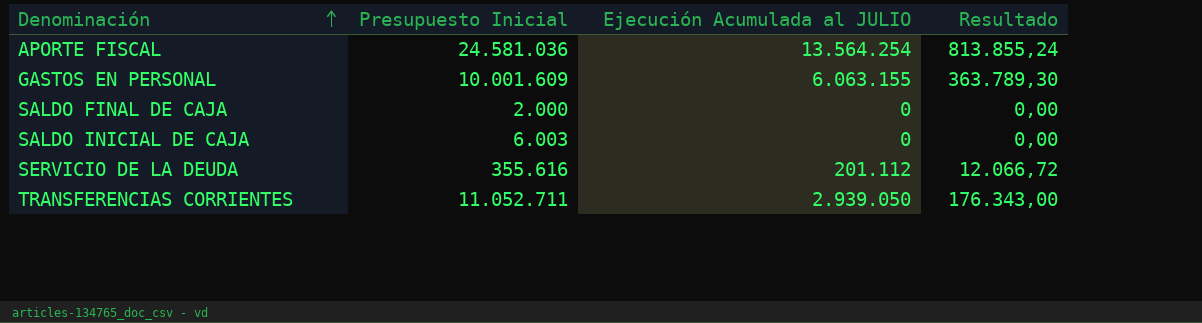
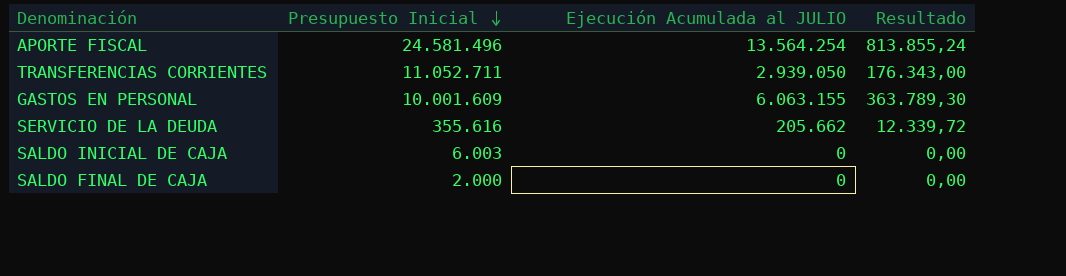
row order: Denominación ascending -> Presupuesto Inicial descending
APORTE FISCAL | Presupuesto Inicial: 24.581.036 -> 24.581.496
SERVICIO DE LA DEUDA | Ejecución Acumulada al JULIO: 201.112 -> 205.662
SERVICIO DE LA DEUDA | Resultado: 12.066,72 -> 12.339,72

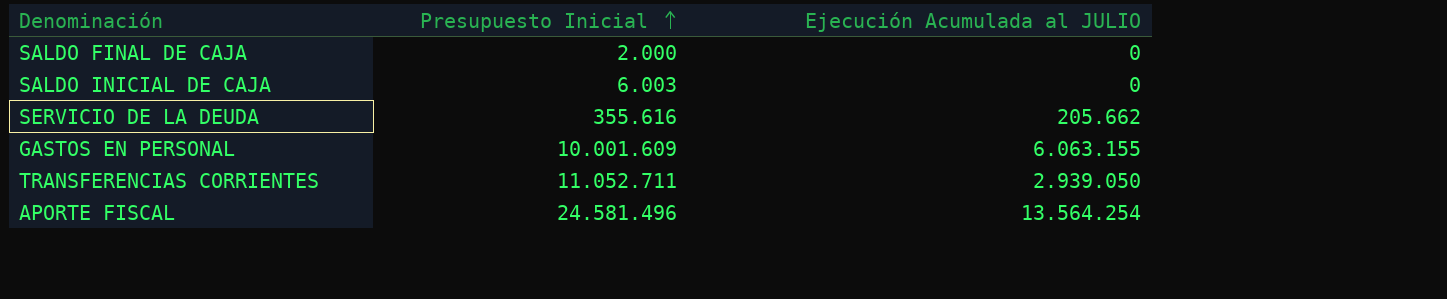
row order: Presupuesto Inicial descending -> Presupuesto Inicial ascending
column Resultado | formula: [Ejecución Acumulada al JULIO] * 0,06 -> none

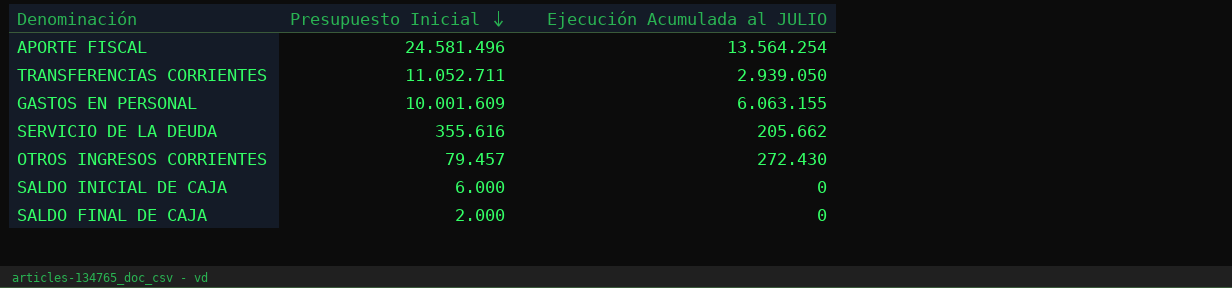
row order: Presupuesto Inicial ascending -> Presupuesto Inicial descending
row OTROS INGRESOS CORRIENTES: none -> 79.457 | 272.430
SALDO INICIAL DE CAJA | Presupuesto Inicial: 6.003 -> 6.000

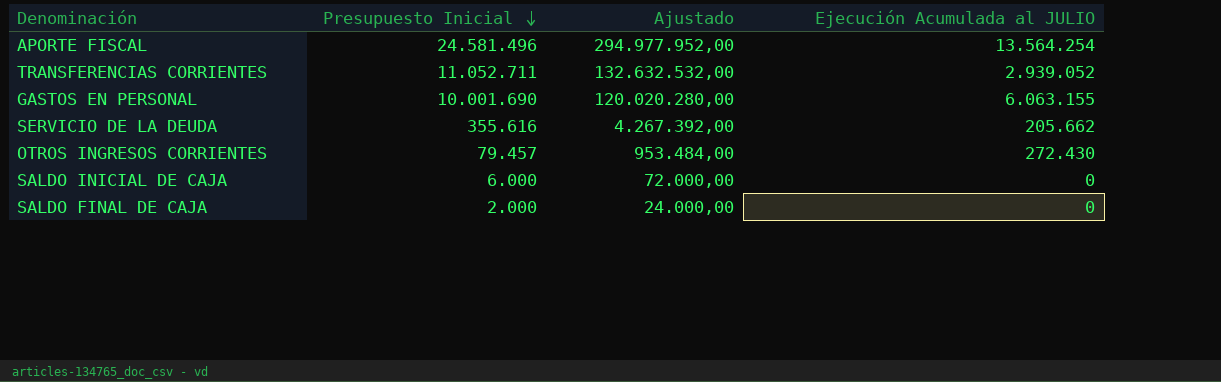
column Ajustado | formula: none -> [Presupuesto Inicial] * 12
TRANSFERENCIAS CORRIENTES | Ejecución Acumulada al JULIO: 2.939.050 -> 2.939.052
GASTOS EN PERSONAL | Presupuesto Inicial: 10.001.609 -> 10.001.690

